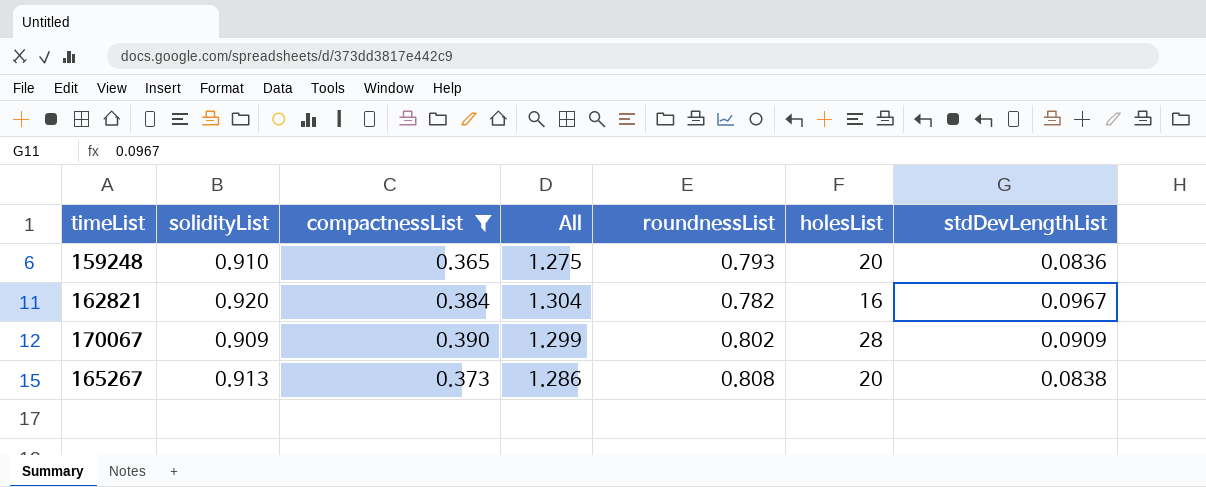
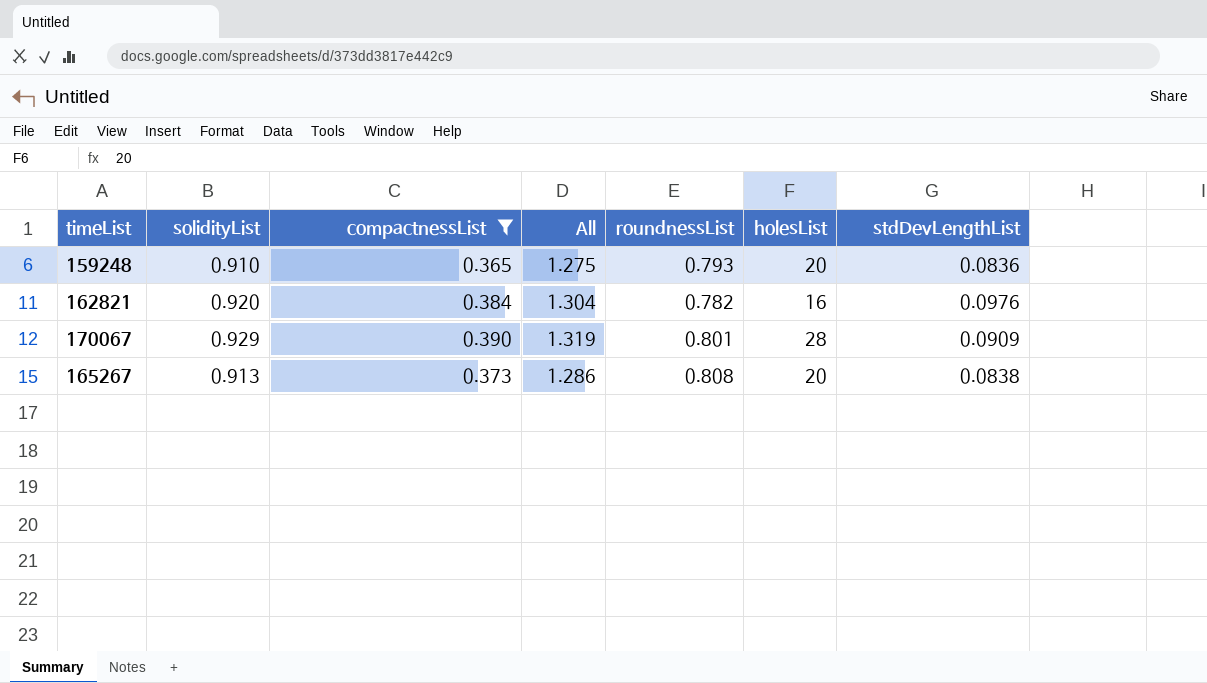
162821 | stdDevLengthList: 0.0967 -> 0.0976
170067 | solidityList: 0.909 -> 0.929
170067 | All: 1.299 -> 1.319
170067 | roundnessList: 0.802 -> 0.801

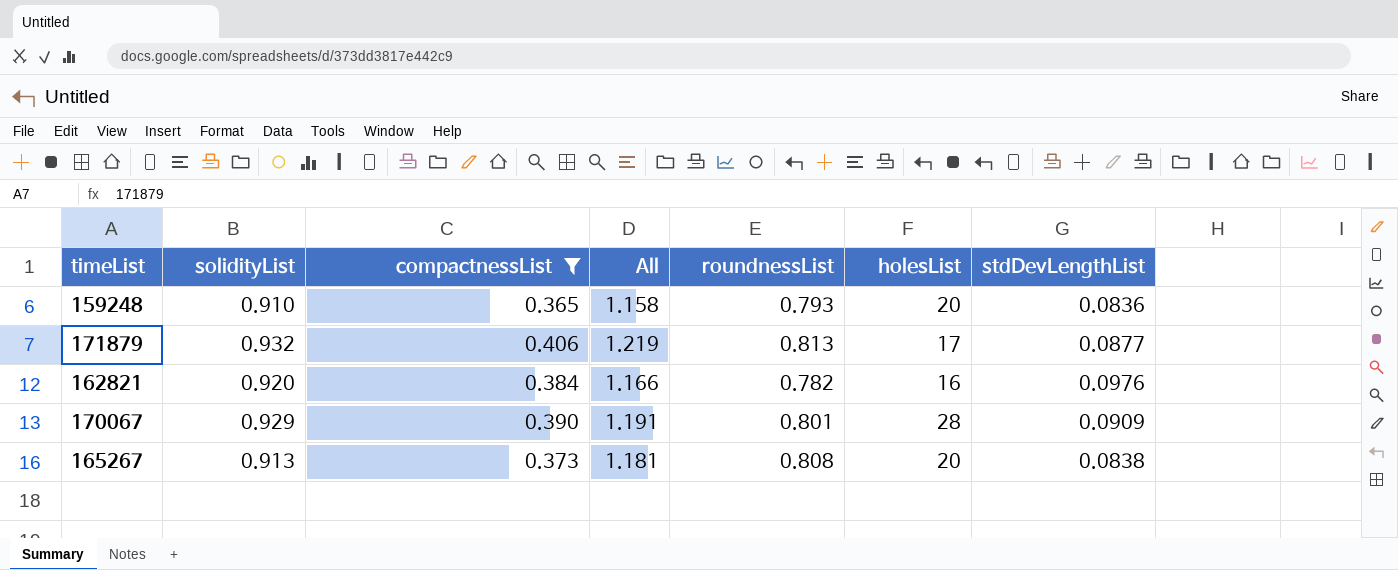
column All | formula: [solidityList] + [compactnessList] -> [compactnessList] + [roundnessList]
row 171879: none -> 0.932 | 0.406 | 1.219 | 0.813 | 17 | 0.0877

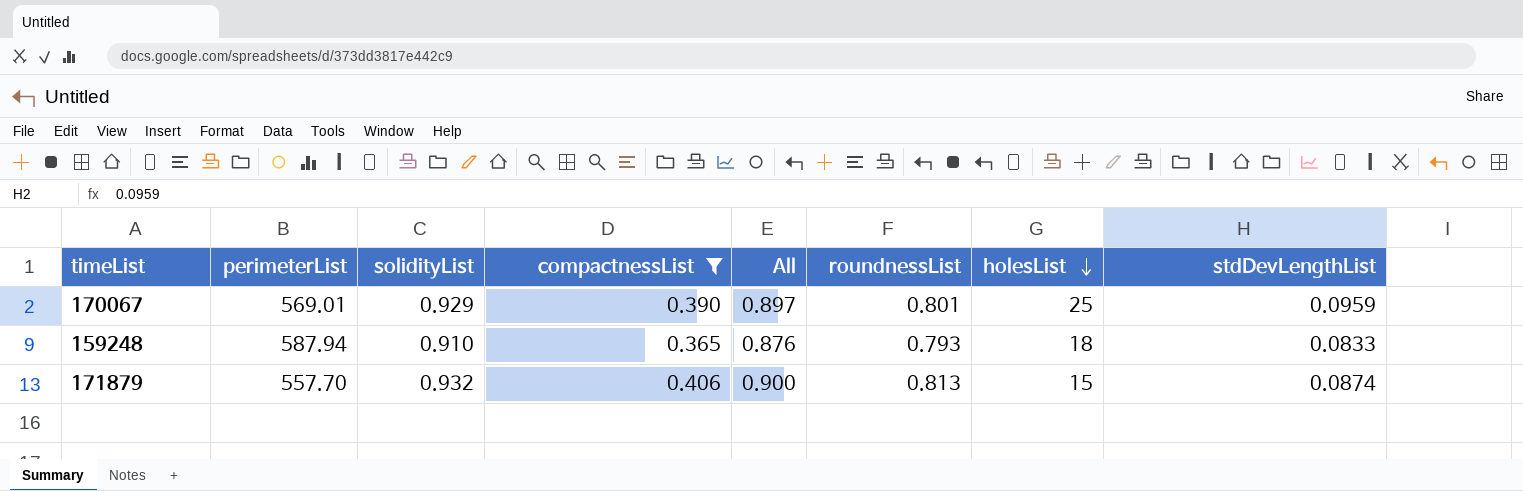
row order: none -> holesList descending
column perimeterList | position: none -> 2
column All | formula: [compactnessList] + [roundnessList] -> [roundnessList] + [stdDevLengthList]
row 162821: 0.920 | 0.384 | 1.166 | 0.782 | 16 | 0.0976 -> none
row 165267: 0.913 | 0.373 | 1.181 | 0.808 | 20 | 0.0838 -> none
170067 | holesList: 28 -> 25
170067 | stdDevLengthList: 0.0909 -> 0.0959
159248 | holesList: 20 -> 18
159248 | stdDevLengthList: 0.0836 -> 0.0833
171879 | holesList: 17 -> 15
171879 | stdDevLengthList: 0.0877 -> 0.0874

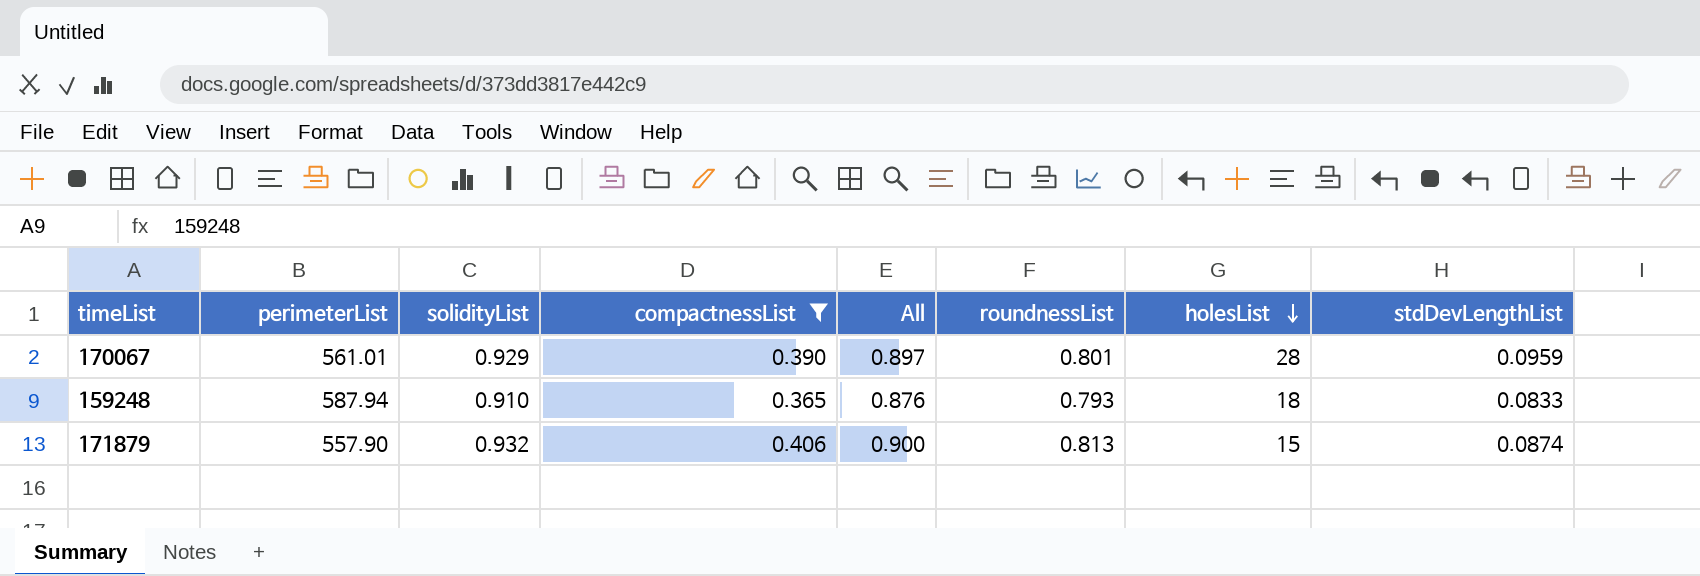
170067 | perimeterList: 569.01 -> 561.01
170067 | holesList: 25 -> 28
171879 | perimeterList: 557.70 -> 557.90

